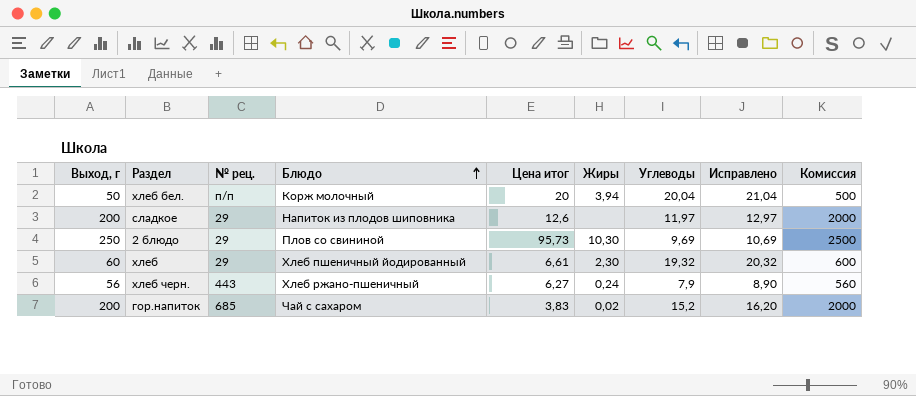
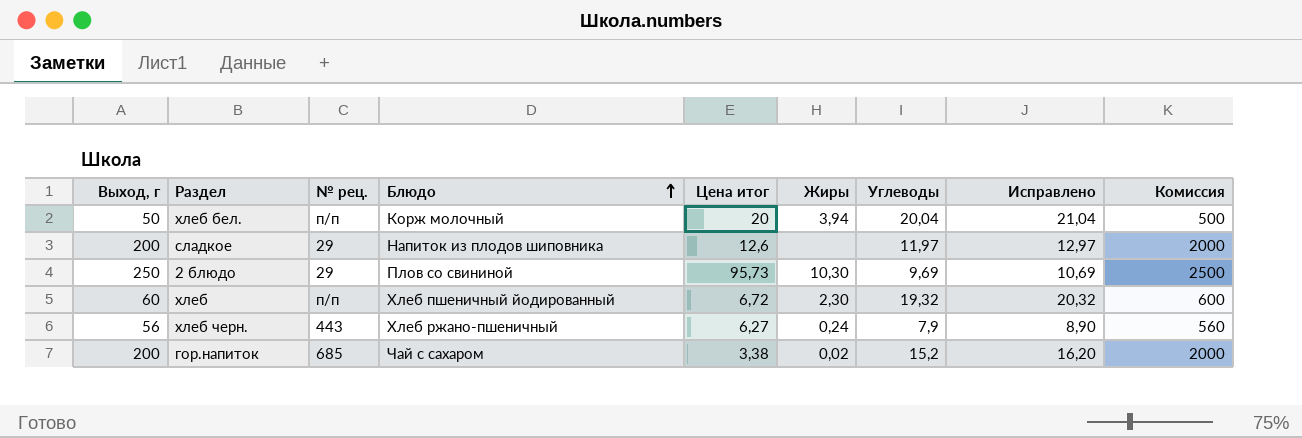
хлеб | № рец.: 29 -> п/п
хлеб | Цена итог: 6,61 -> 6,72
гор.напиток | Цена итог: 3,83 -> 3,38

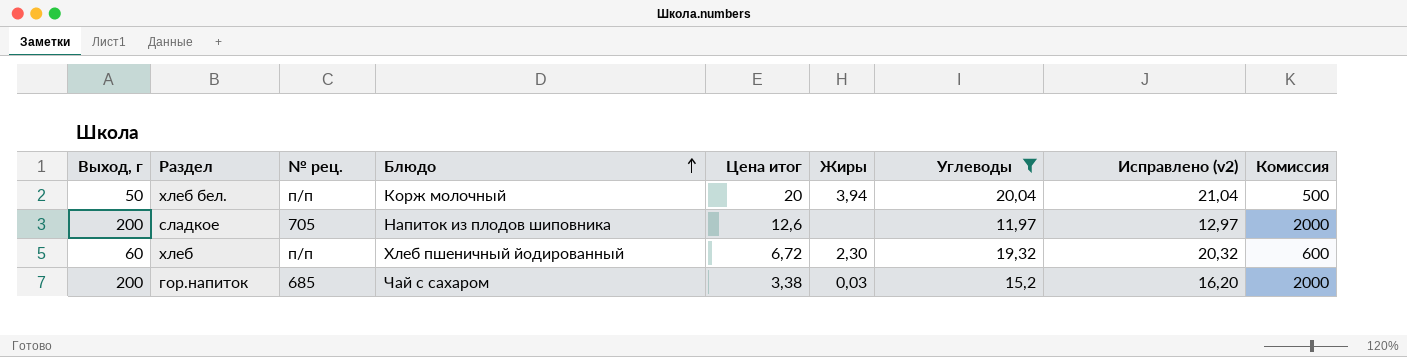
filter: none -> Углеводы >= 11,97
column name: Исправлено -> Исправлено (v2)
сладкое | № рец.: 29 -> 705
гор.напиток | Жиры: 0,02 -> 0,03

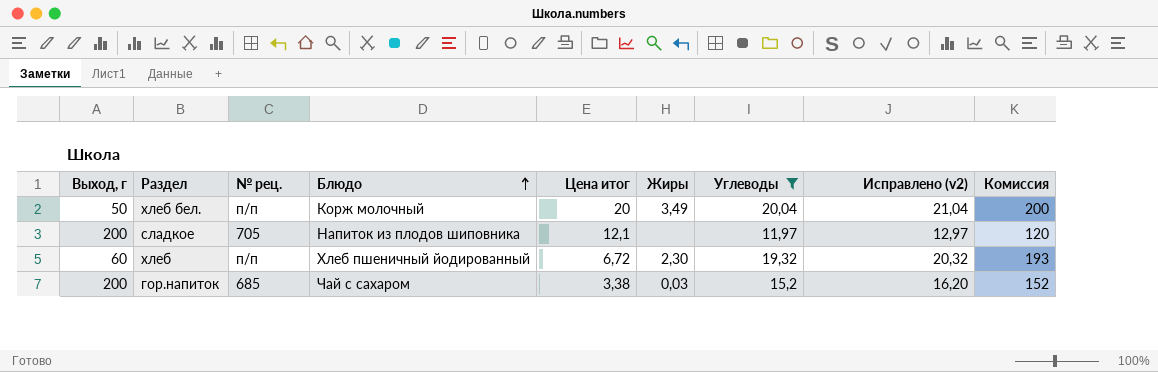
column Комиссия | formula: [Выход, г] * 10 -> [Углеводы] * 10
хлеб бел. | Жиры: 3,94 -> 3,49
сладкое | Цена итог: 12,6 -> 12,1

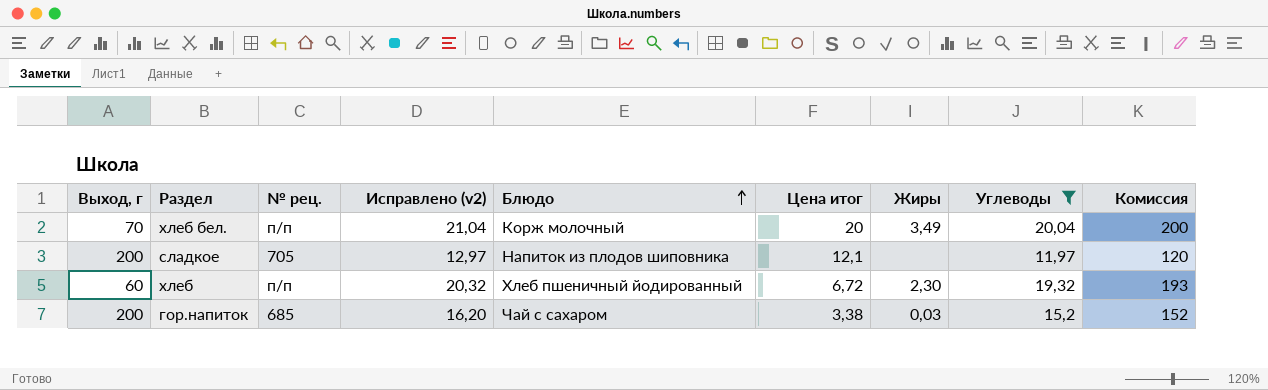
column Исправлено (v2) | position: 8 -> 4
хлеб бел. | Выход, г: 50 -> 70

